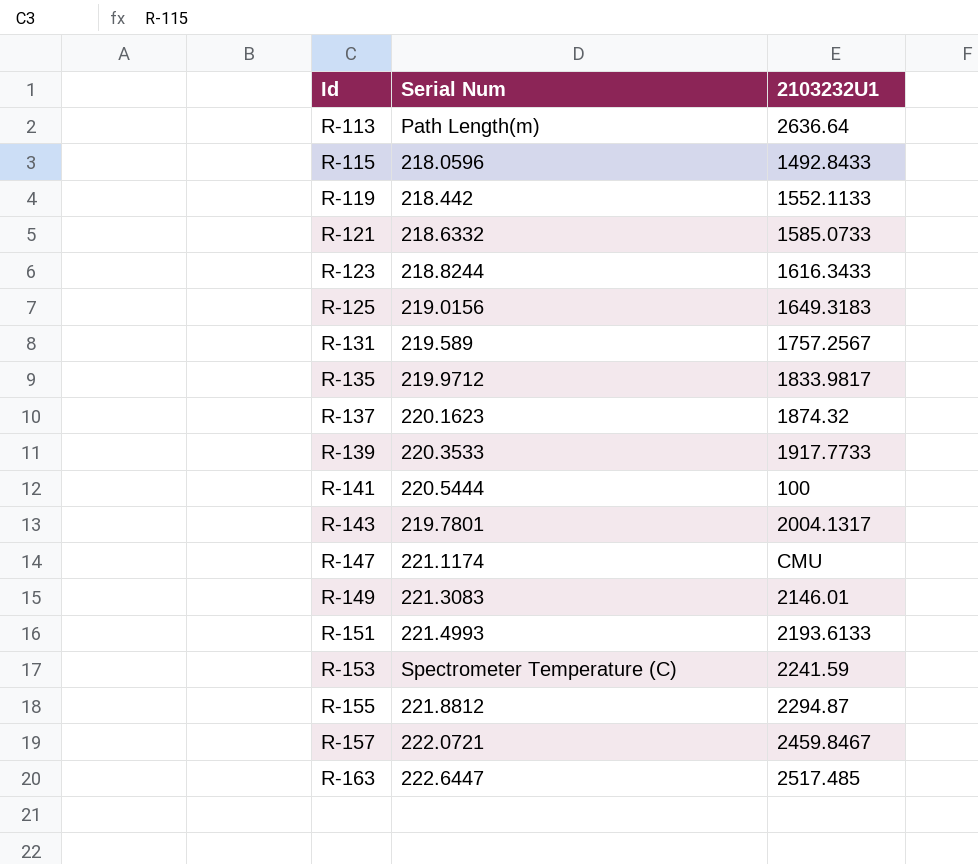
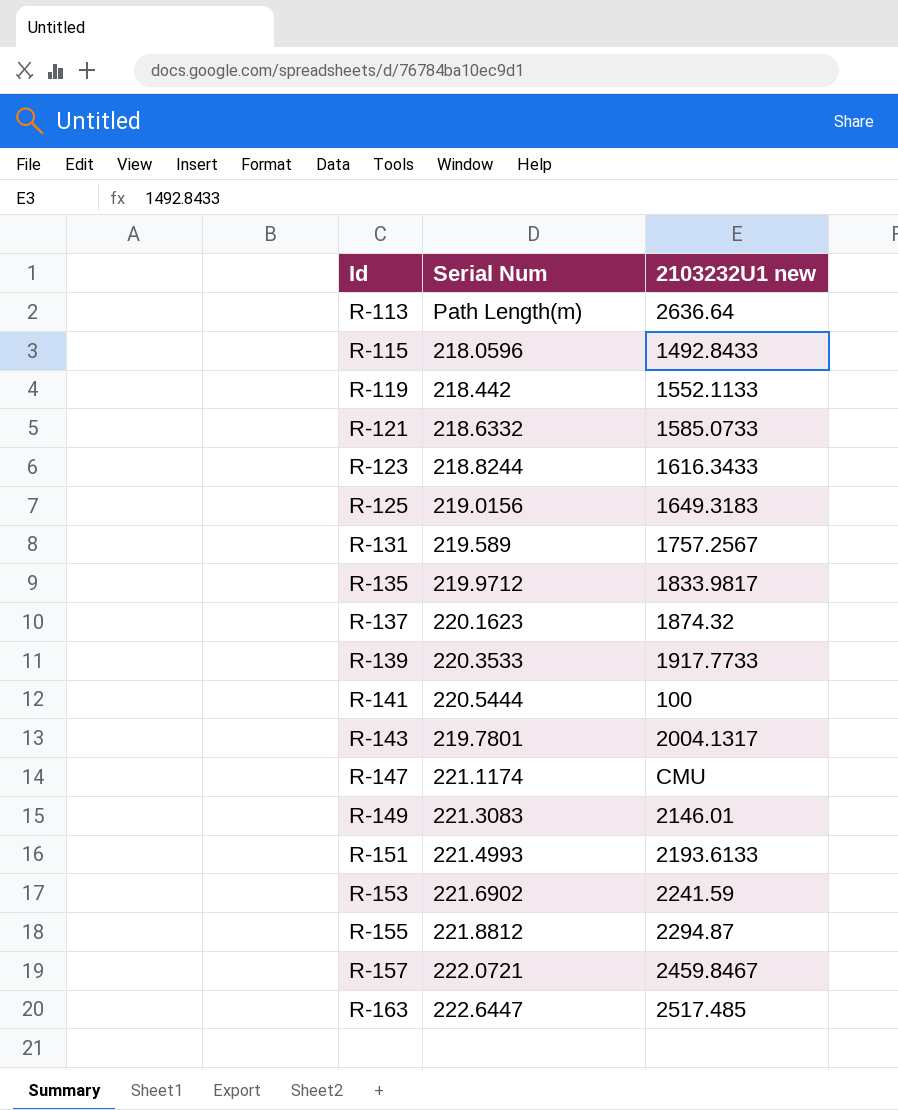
column name: 2103232U1 -> 2103232U1 new
R-153 | Serial Num: Spectrometer Temperature (C) -> 221.6902

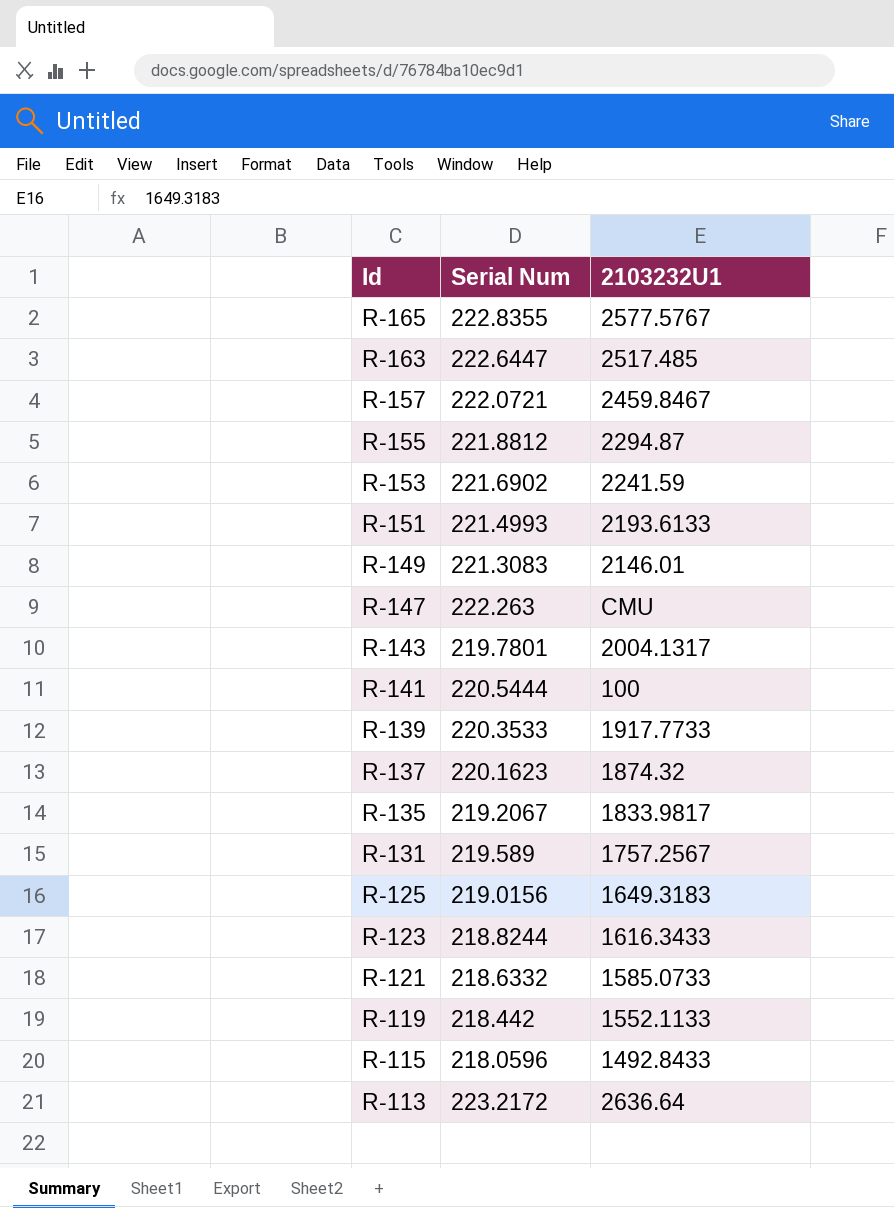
row order: Id ascending -> Id descending
column name: 2103232U1 new -> 2103232U1
row R-165: none -> 222.8355 | 2577.5767
R-147 | Serial Num: 221.1174 -> 222.263
R-135 | Serial Num: 219.9712 -> 219.2067
R-113 | Serial Num: Path Length(m) -> 223.2172

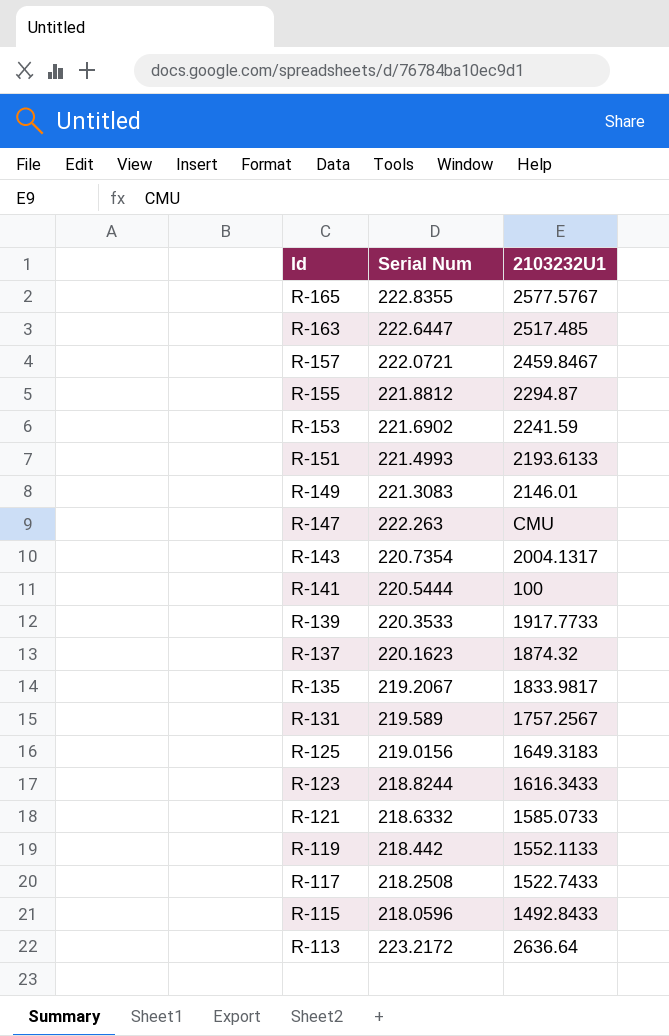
R-143 | Serial Num: 219.7801 -> 220.7354
row R-117: none -> 218.2508 | 1522.7433

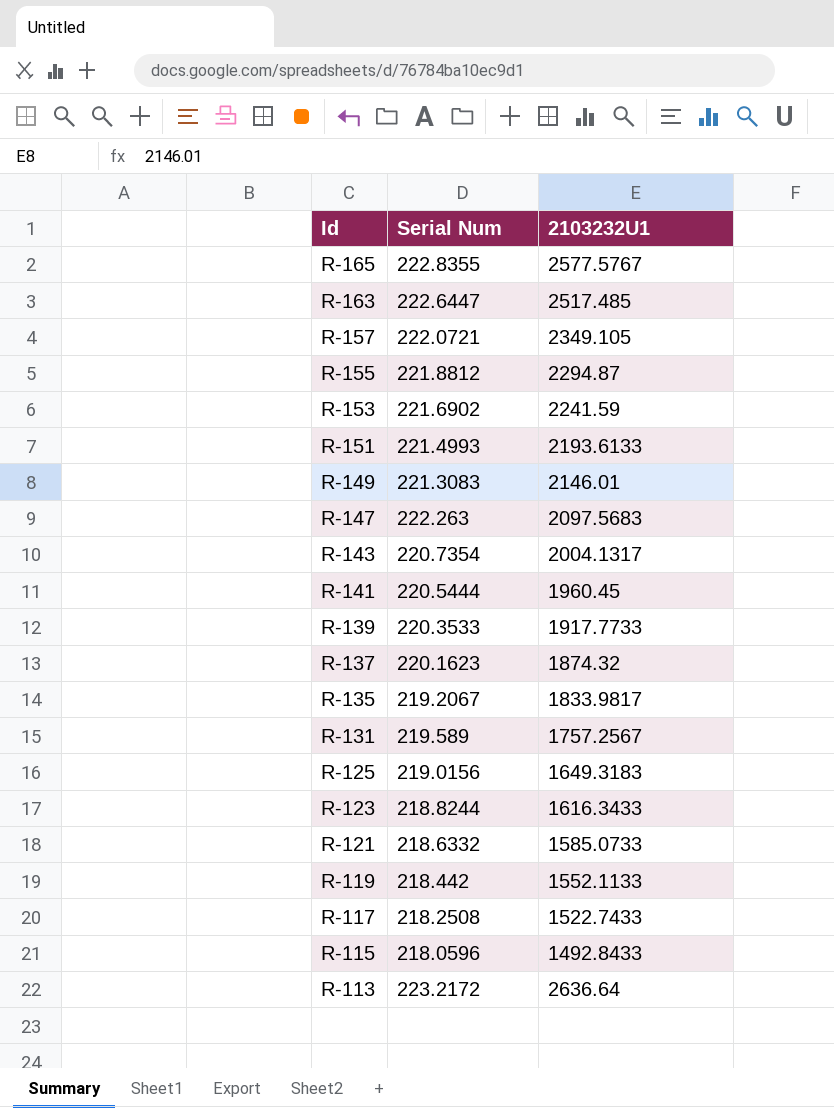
R-157 | 2103232U1: 2459.8467 -> 2349.105
R-147 | 2103232U1: CMU -> 2097.5683
R-141 | 2103232U1: 100 -> 1960.45

